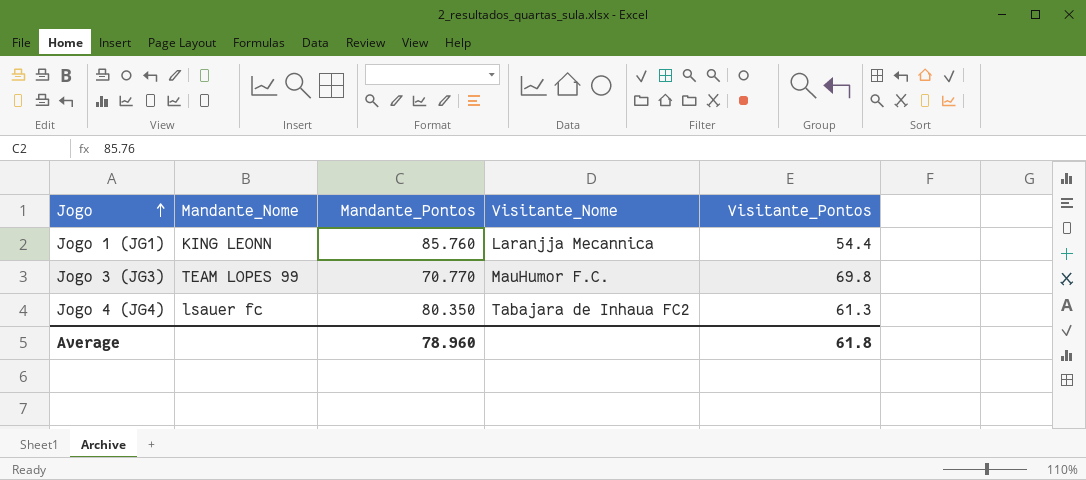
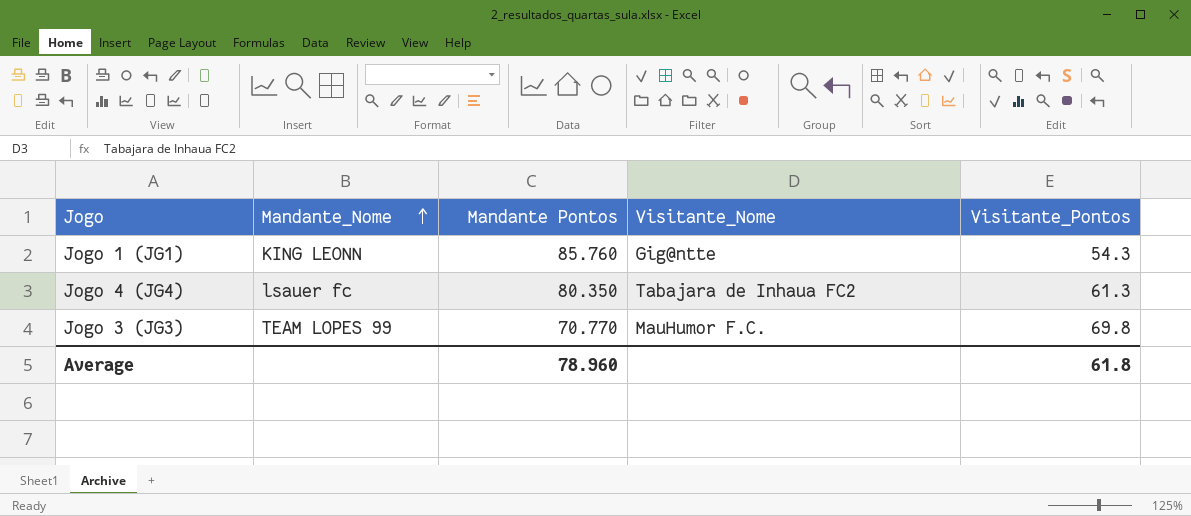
row order: Jogo ascending -> Mandante_Nome ascending
column name: Mandante_Pontos -> Mandante Pontos
Jogo 1 (JG1) | Visitante_Nome: Laranjja Mecannica -> Gig@ntte
Jogo 1 (JG1) | Visitante_Pontos: 54.4 -> 54.3

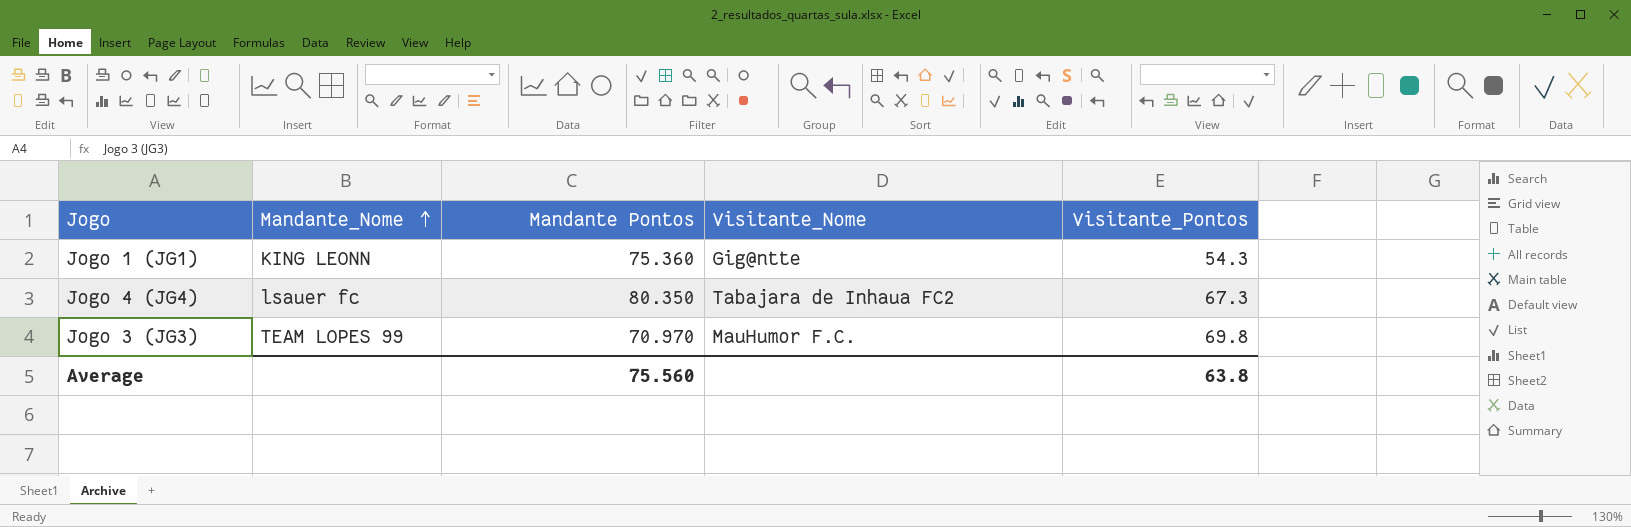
Jogo 1 (JG1) | Mandante Pontos: 85.760 -> 75.360
Jogo 4 (JG4) | Visitante_Pontos: 61.3 -> 67.3
Jogo 3 (JG3) | Mandante Pontos: 70.770 -> 70.970
Average | Mandante Pontos: 78.960 -> 75.560
Average | Visitante_Pontos: 61.8 -> 63.8

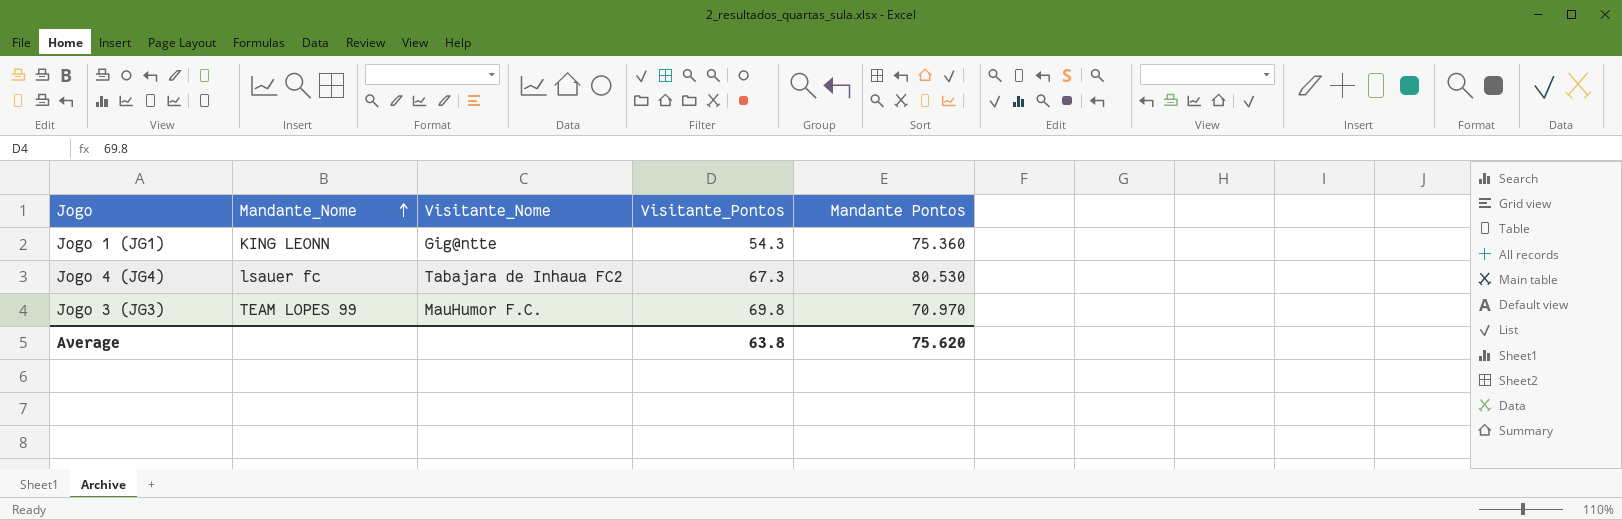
column Mandante Pontos | position: 3 -> 5
Jogo 4 (JG4) | Mandante Pontos: 80.350 -> 80.530
Average | Mandante Pontos: 75.560 -> 75.620

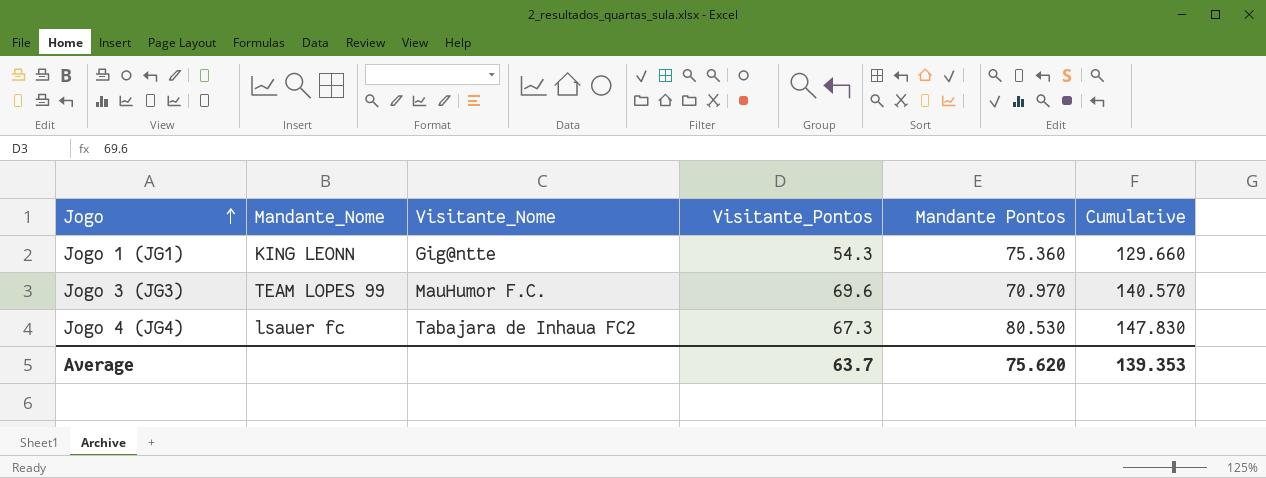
row order: Mandante_Nome ascending -> Jogo ascending
column Cumulative | formula: none -> [Visitante_Pontos] + [Mandante Pontos]
Jogo 3 (JG3) | Visitante_Pontos: 69.8 -> 69.6
Average | Visitante_Pontos: 63.8 -> 63.7

